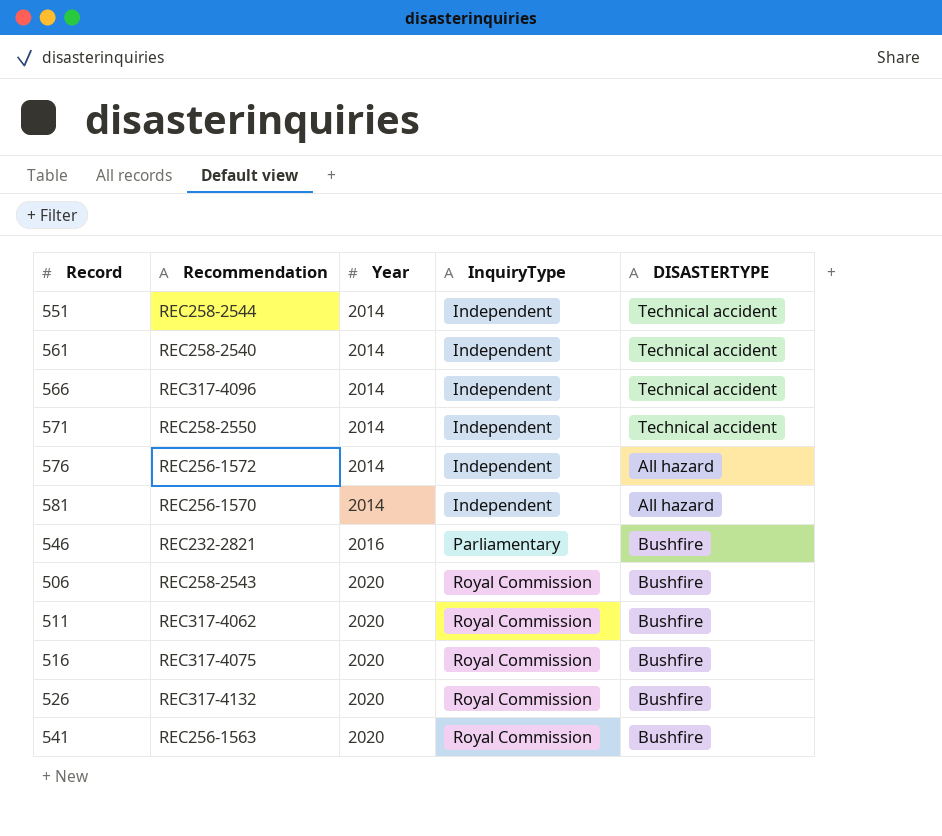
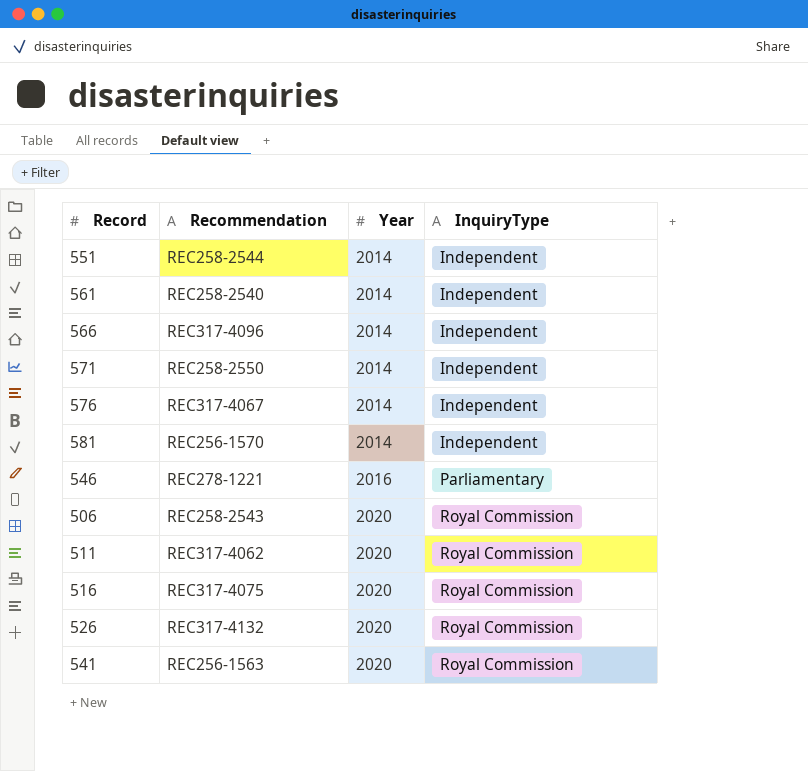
column DISASTERTYPE | position: 5 -> none
576 | Recommendation: REC256-1572 -> REC317-4067
546 | Recommendation: REC232-2821 -> REC278-1221

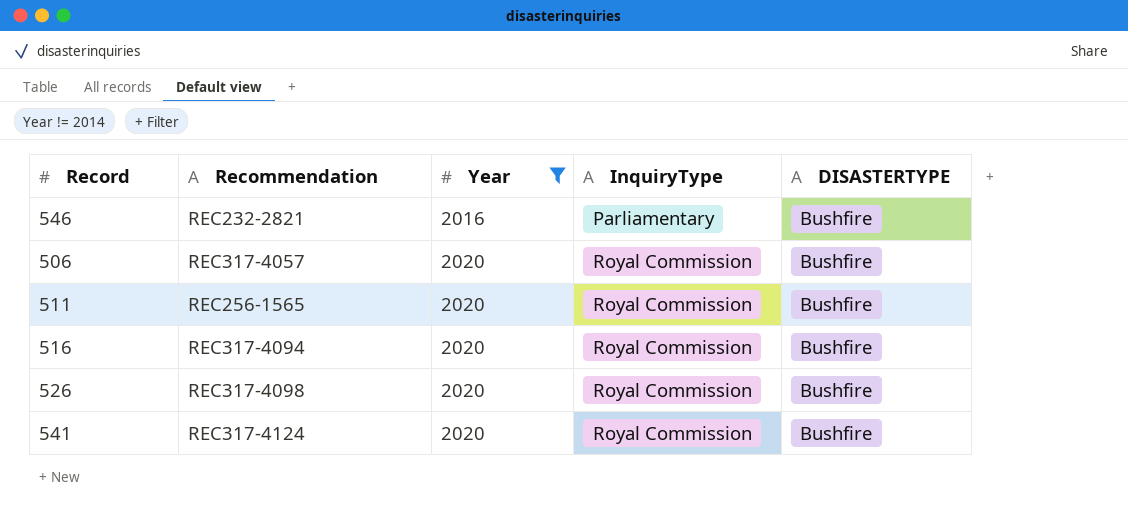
filter: none -> Year != 2014
column DISASTERTYPE | position: none -> 5
546 | Recommendation: REC278-1221 -> REC232-2821
506 | Recommendation: REC258-2543 -> REC317-4057
511 | Recommendation: REC317-4062 -> REC256-1565
516 | Recommendation: REC317-4075 -> REC317-4094
526 | Recommendation: REC317-4132 -> REC317-4098
541 | Recommendation: REC256-1563 -> REC317-4124

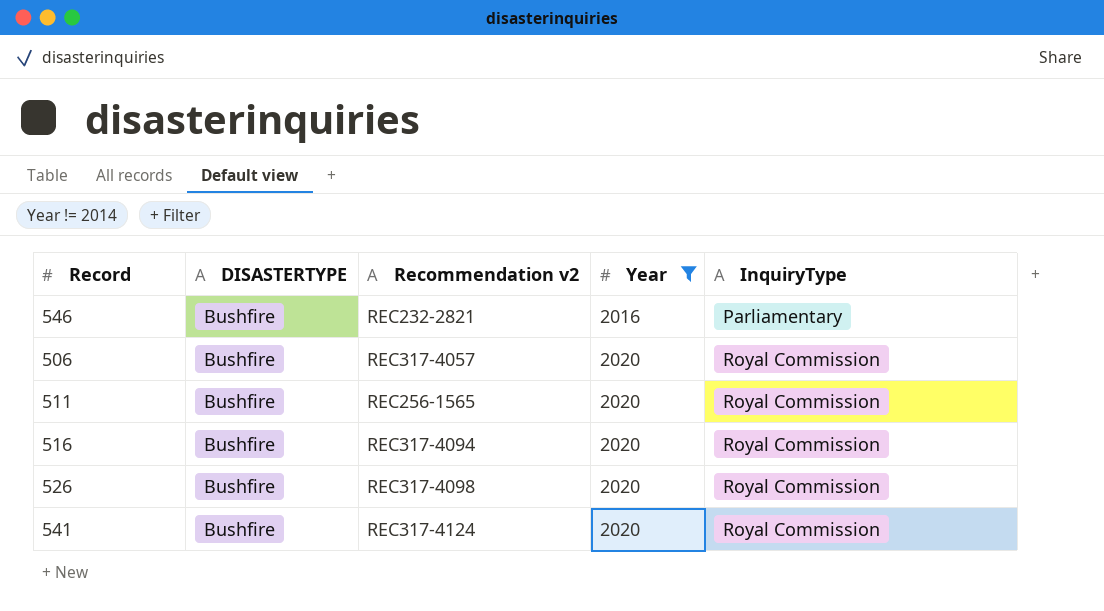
column DISASTERTYPE | position: 5 -> 2
column name: Recommendation -> Recommendation v2

